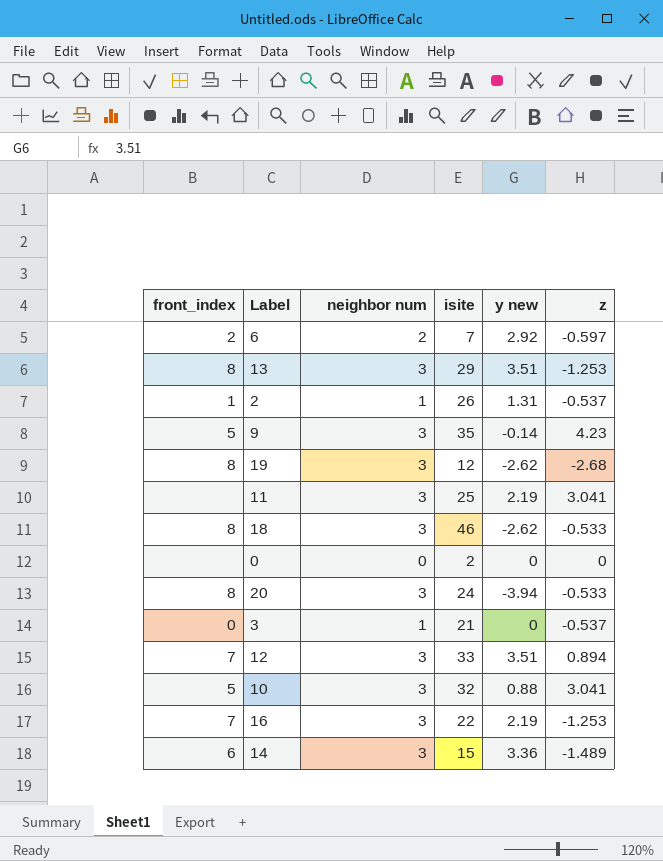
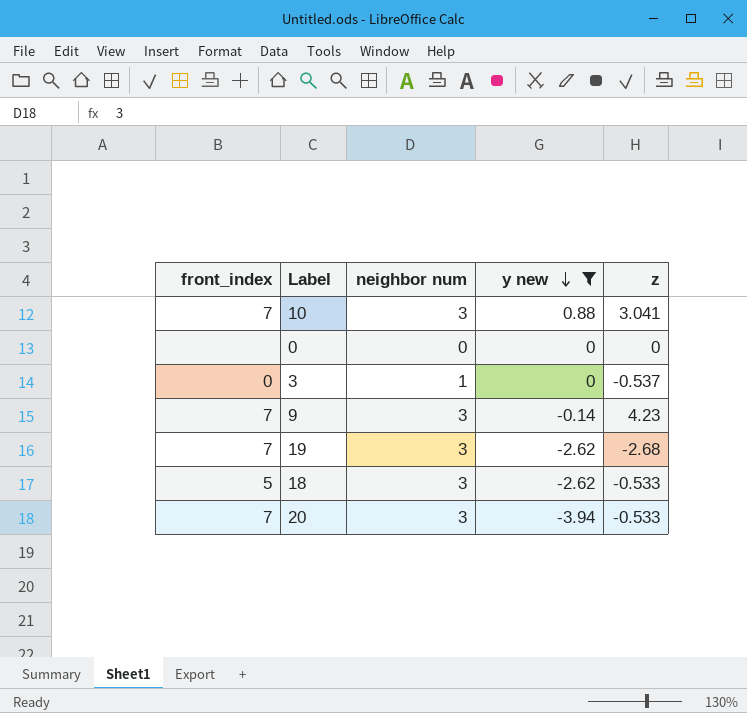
filter: none -> y new <= 0.88
row order: none -> y new descending
column isite | position: 4 -> none
10 | front_index: 5 -> 7
9 | front_index: 5 -> 7
19 | front_index: 8 -> 7
18 | front_index: 8 -> 5
20 | front_index: 8 -> 7

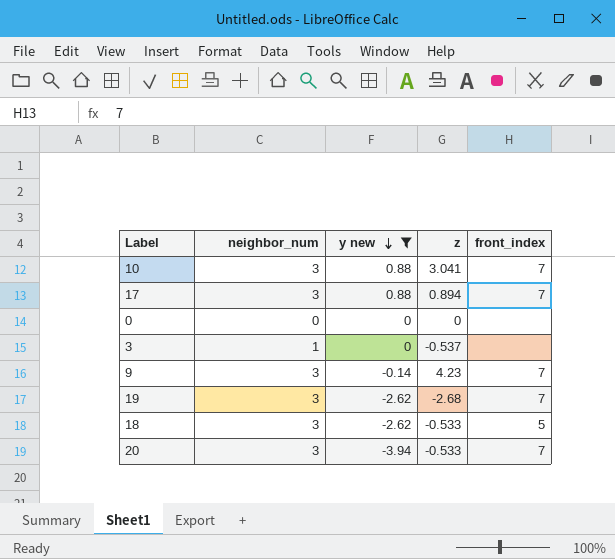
column name: neighbor num -> neighbor_num
column front_index | position: 1 -> 5
row 17: none -> 3 | 0.88 | 0.894 | 7
3 | front_index: 0 -> none

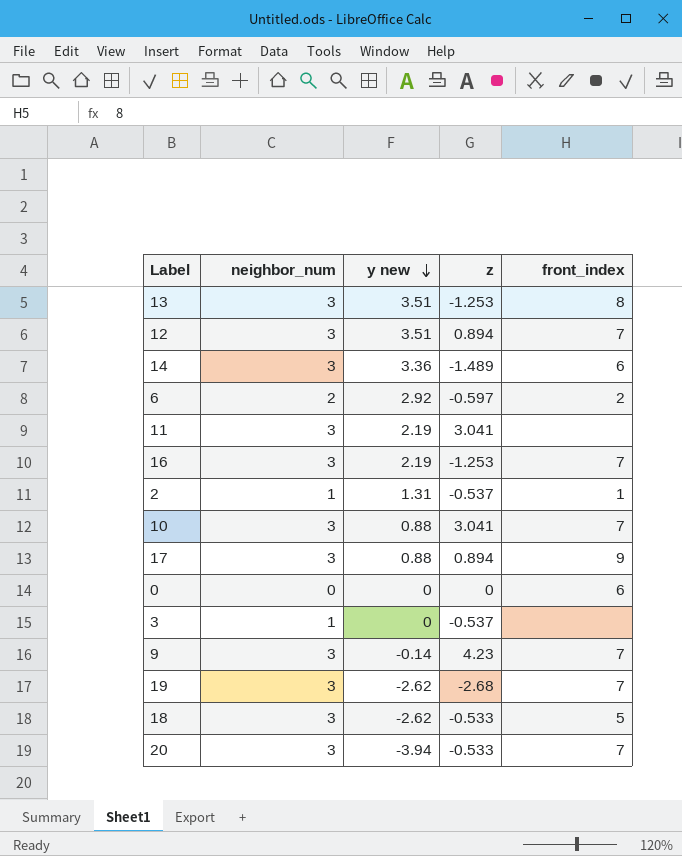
filter: y new <= 0.88 -> none
17 | front_index: 7 -> 9
0 | front_index: none -> 6

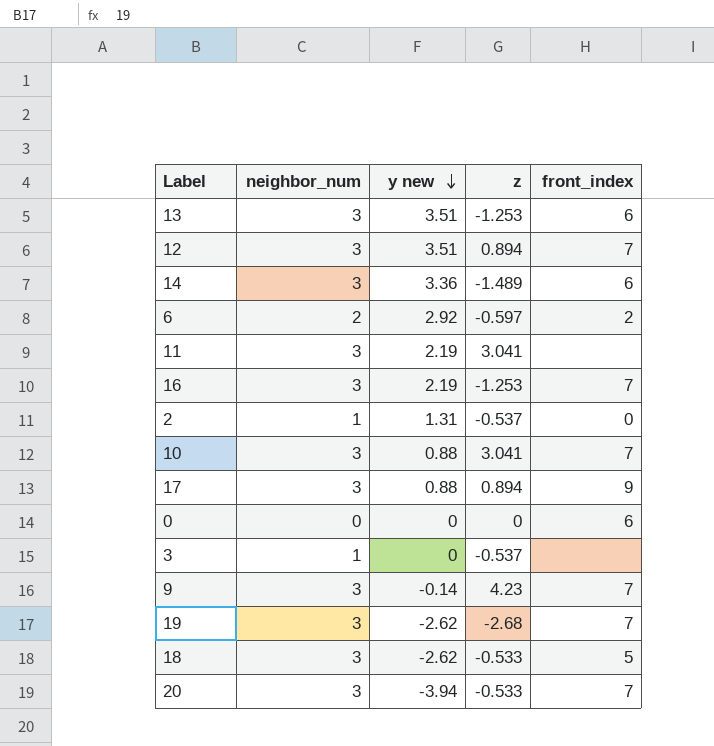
13 | front_index: 8 -> 6
2 | front_index: 1 -> 0

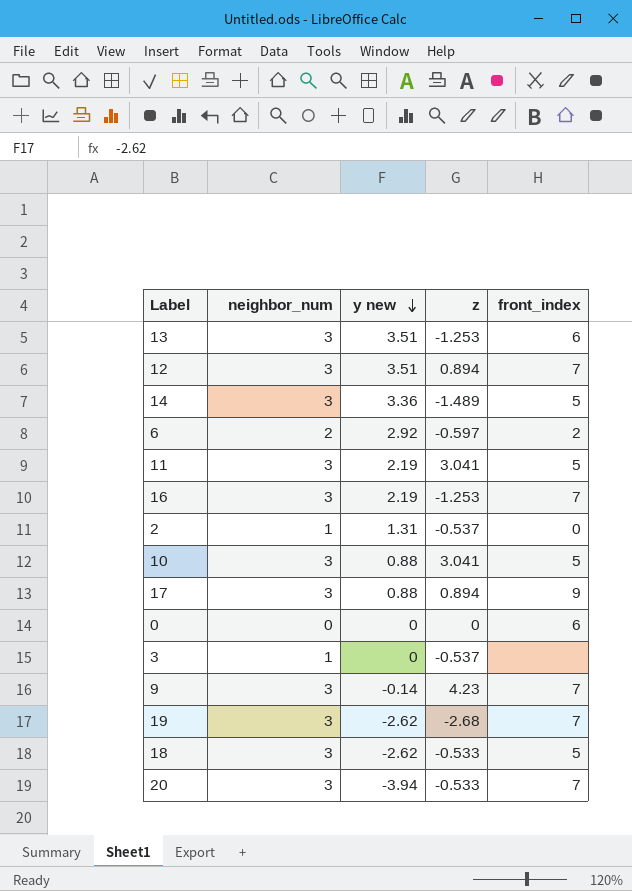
14 | front_index: 6 -> 5
11 | front_index: none -> 5
10 | front_index: 7 -> 5

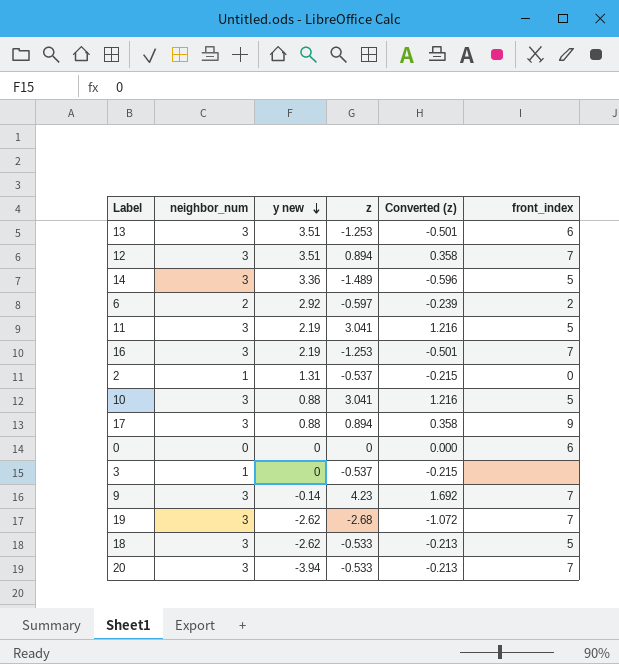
column Converted (z) | formula: none -> [z] * 0.4

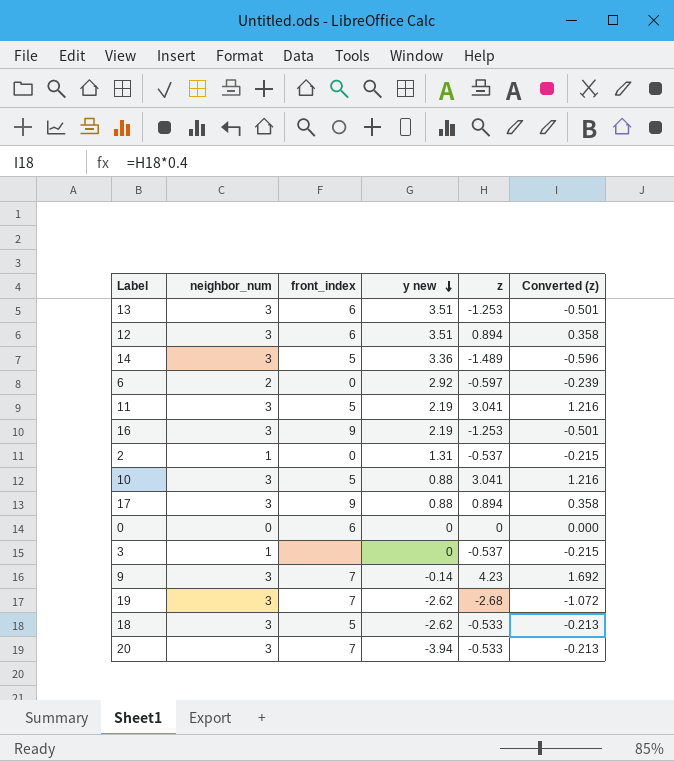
column front_index | position: 6 -> 3
12 | front_index: 7 -> 6
6 | front_index: 2 -> 0
16 | front_index: 7 -> 9

